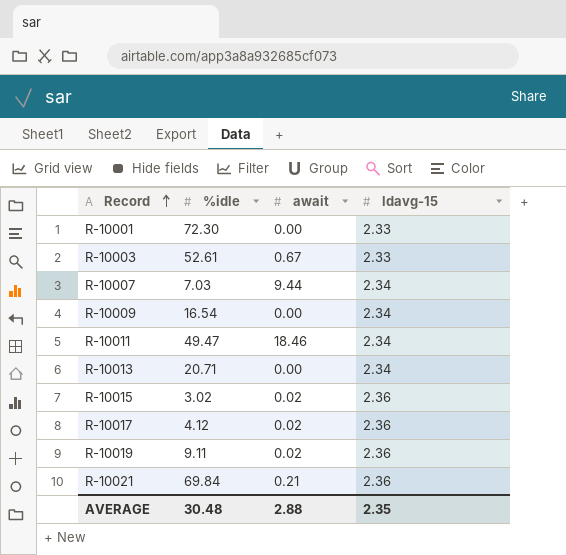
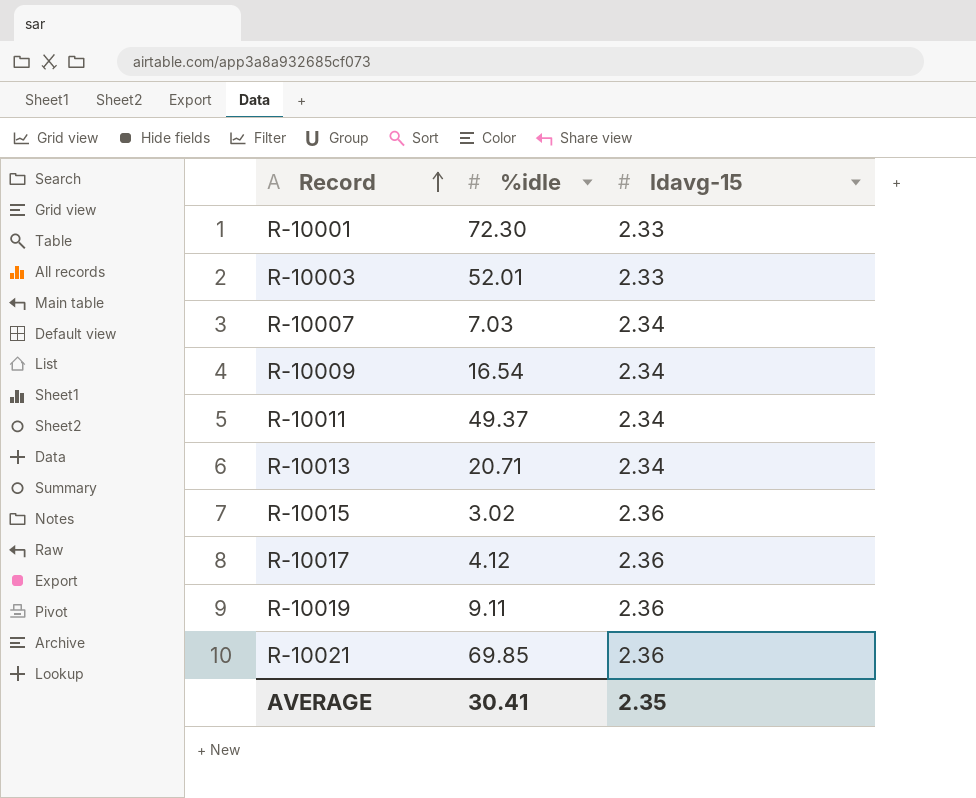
column await | position: 3 -> none
R-10003 | %idle: 52.61 -> 52.01
R-10011 | %idle: 49.47 -> 49.37
R-10021 | %idle: 69.84 -> 69.85
AVERAGE | %idle: 30.48 -> 30.41

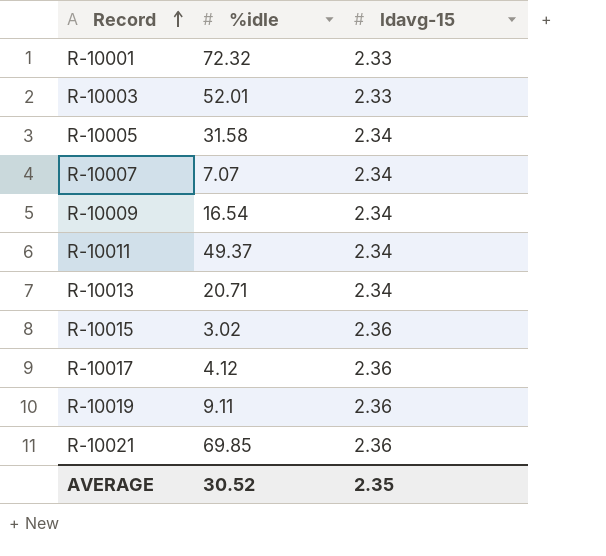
R-10001 | %idle: 72.30 -> 72.32
row R-10005: none -> 31.58 | 2.34
R-10007 | %idle: 7.03 -> 7.07
AVERAGE | %idle: 30.41 -> 30.52

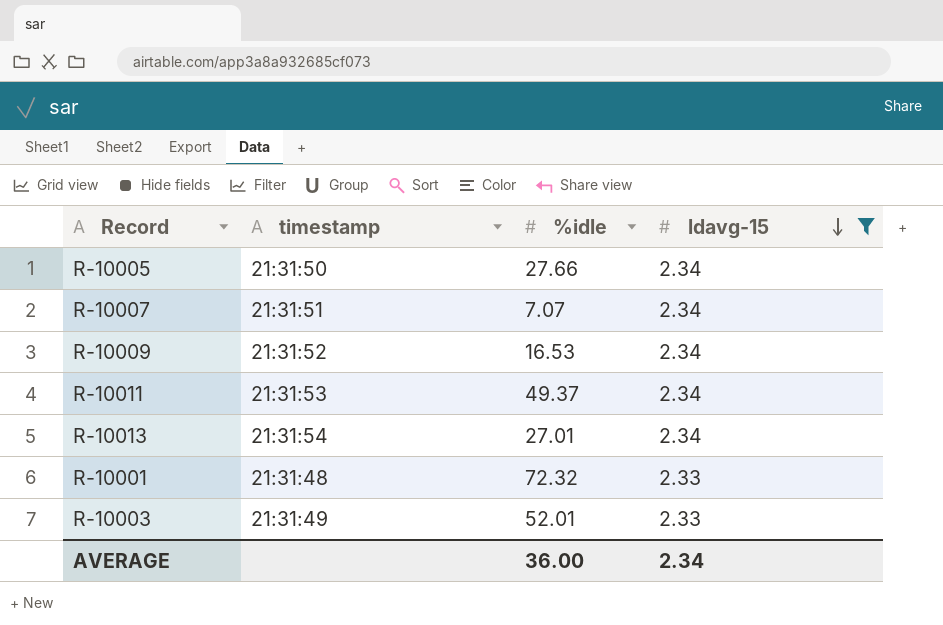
filter: none -> ldavg-15 != 2.36
row order: Record ascending -> ldavg-15 descending
column timestamp | position: none -> 2
R-10005 | %idle: 31.58 -> 27.66
R-10009 | %idle: 16.54 -> 16.53
R-10013 | %idle: 20.71 -> 27.01
AVERAGE | %idle: 30.52 -> 36.00
AVERAGE | ldavg-15: 2.35 -> 2.34

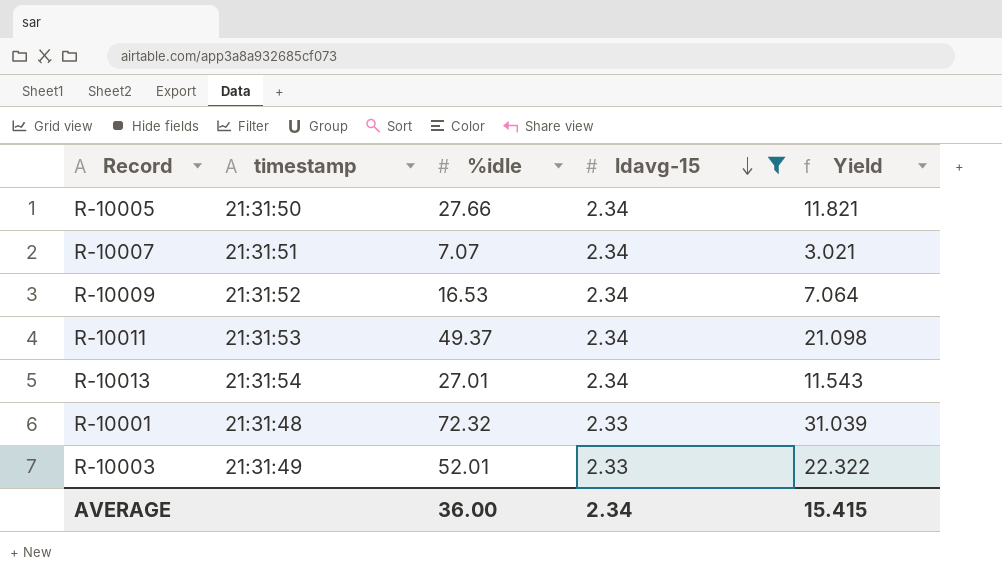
column Yield | formula: none -> [%idle] / [ldavg-15]

